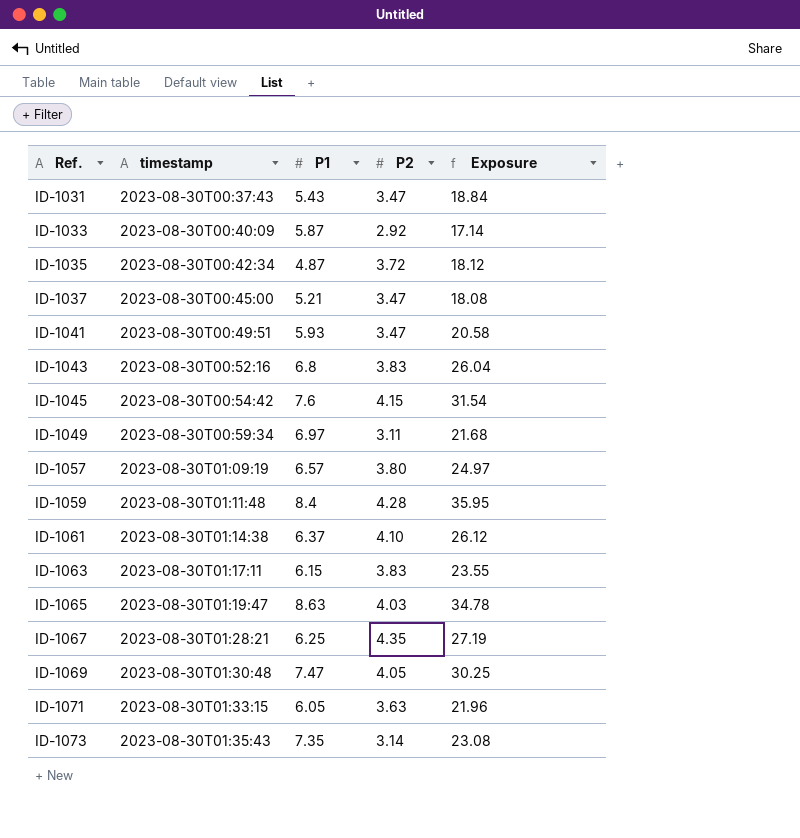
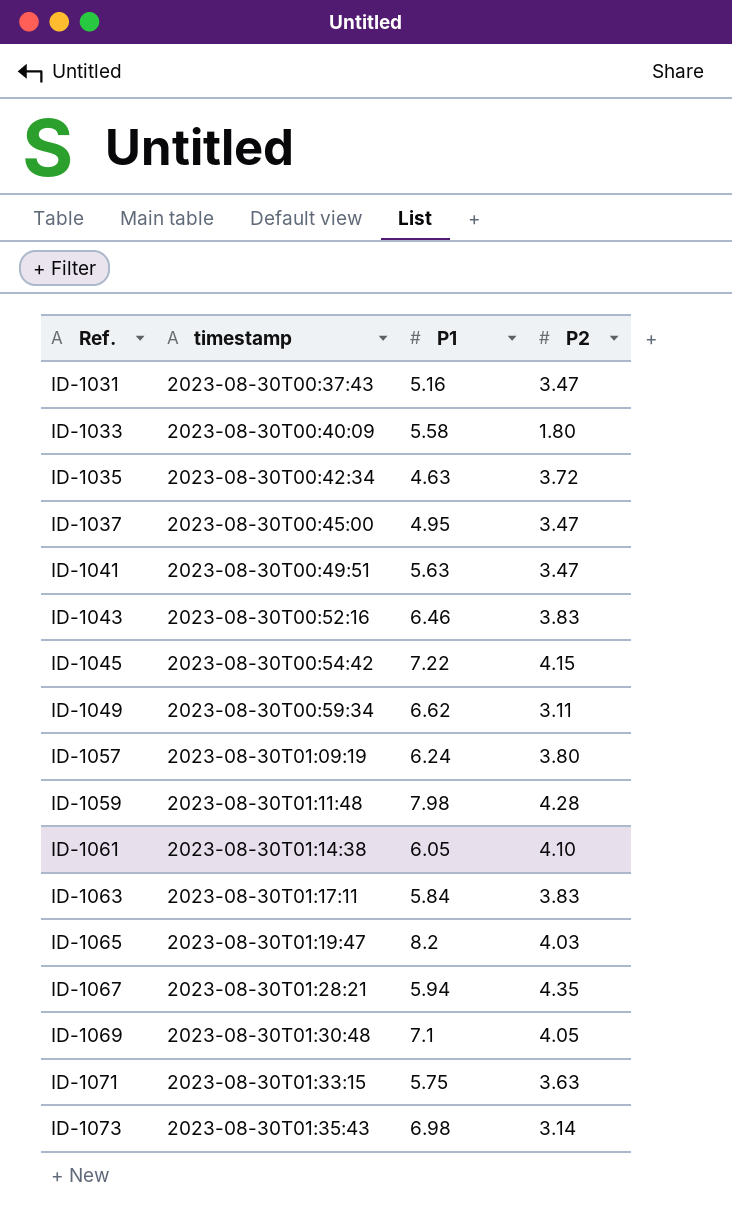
column Exposure | formula: [P1] * [P2] -> none
ID-1031 | P1: 5.43 -> 5.16
ID-1033 | P1: 5.87 -> 5.58
ID-1033 | P2: 2.92 -> 1.80
ID-1035 | P1: 4.87 -> 4.63
ID-1037 | P1: 5.21 -> 4.95
ID-1041 | P1: 5.93 -> 5.63
ID-1043 | P1: 6.8 -> 6.46
ID-1045 | P1: 7.6 -> 7.22
ID-1049 | P1: 6.97 -> 6.62
ID-1057 | P1: 6.57 -> 6.24
ID-1059 | P1: 8.4 -> 7.98
ID-1061 | P1: 6.37 -> 6.05
ID-1063 | P1: 6.15 -> 5.84
ID-1065 | P1: 8.63 -> 8.2
ID-1067 | P1: 6.25 -> 5.94
ID-1069 | P1: 7.47 -> 7.1
ID-1071 | P1: 6.05 -> 5.75
ID-1073 | P1: 7.35 -> 6.98

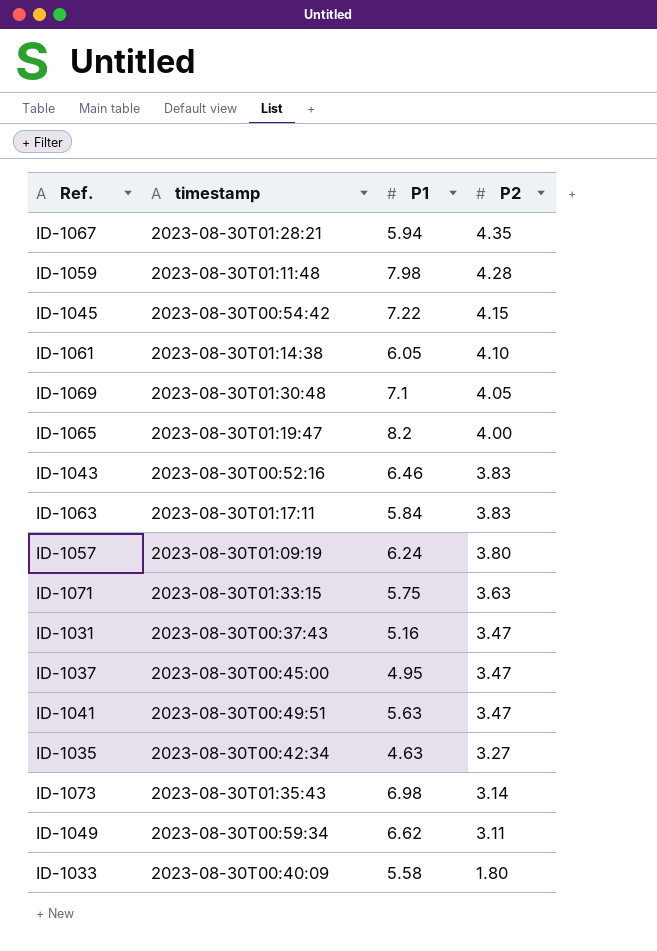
row order: Ref. ascending -> P2 descending
ID-1065 | P2: 4.03 -> 4.00
ID-1035 | P2: 3.72 -> 3.27

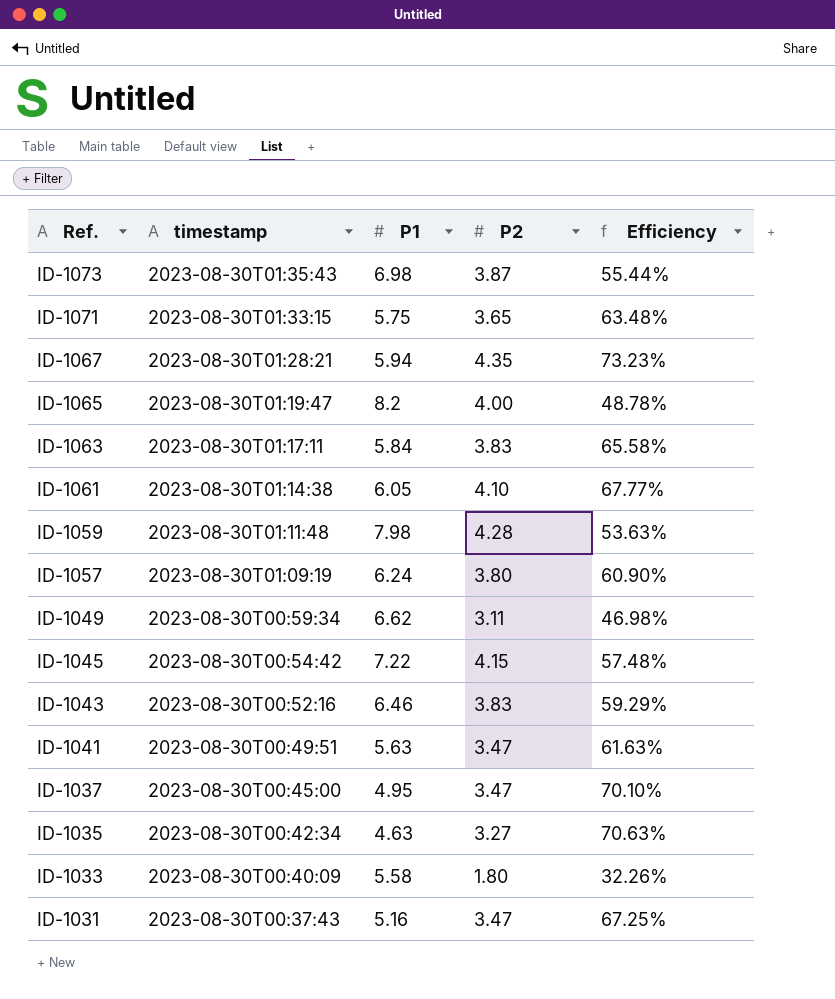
row order: P2 descending -> Ref. descending
column Efficiency | formula: none -> [P2] / [P1]
row ID-1069: 2023-08-30T01:30:48 | 7.1 | 4.05 -> none
ID-1073 | P2: 3.14 -> 3.87
ID-1071 | P2: 3.63 -> 3.65

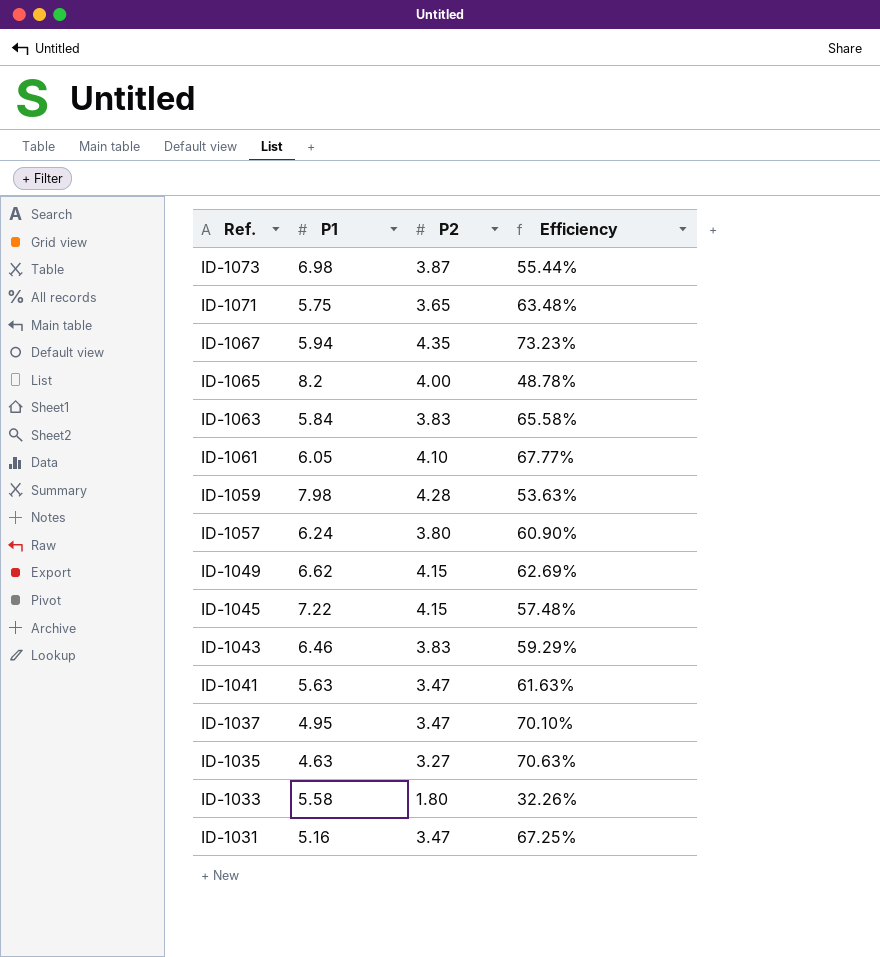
column timestamp | position: 2 -> none
ID-1049 | P2: 3.11 -> 4.15
ID-1049 | Efficiency: 46.98% -> 62.69%

